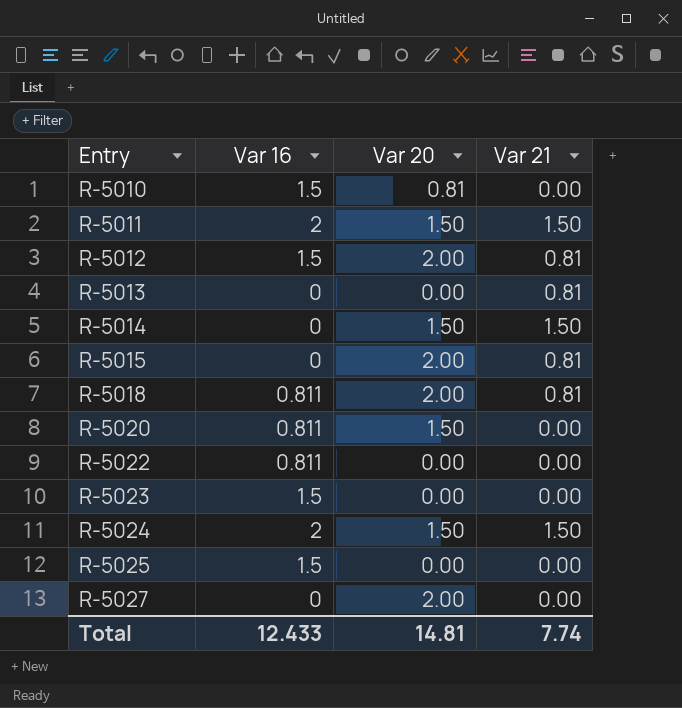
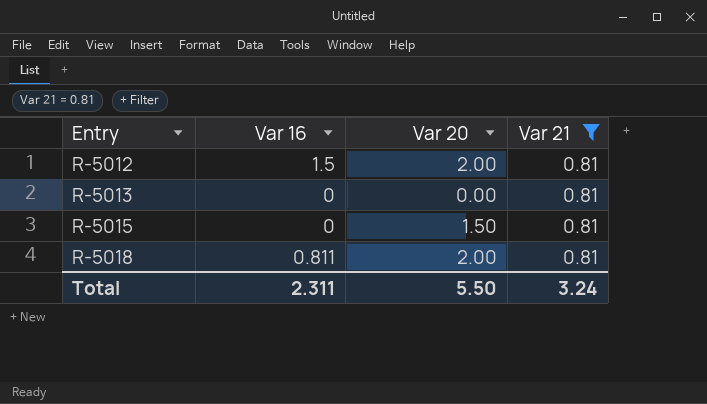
filter: none -> Var 21 = 0.81
R-5015 | Var 20: 2.00 -> 1.50
Total | Var 16: 12.433 -> 2.311
Total | Var 20: 14.81 -> 5.50
Total | Var 21: 7.74 -> 3.24

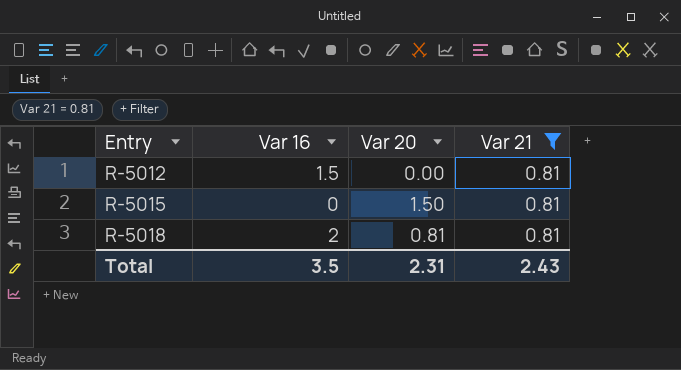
row R-5013: 0 | 0.00 | 0.81 -> none
R-5012 | Var 20: 2.00 -> 0.00
R-5018 | Var 16: 0.811 -> 2
R-5018 | Var 20: 2.00 -> 0.81
Total | Var 16: 2.311 -> 3.5
Total | Var 20: 5.50 -> 2.31
Total | Var 21: 3.24 -> 2.43

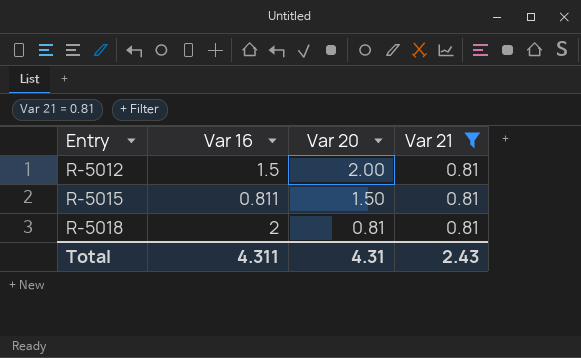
R-5012 | Var 20: 0.00 -> 2.00
R-5015 | Var 16: 0 -> 0.811
Total | Var 16: 3.5 -> 4.311
Total | Var 20: 2.31 -> 4.31

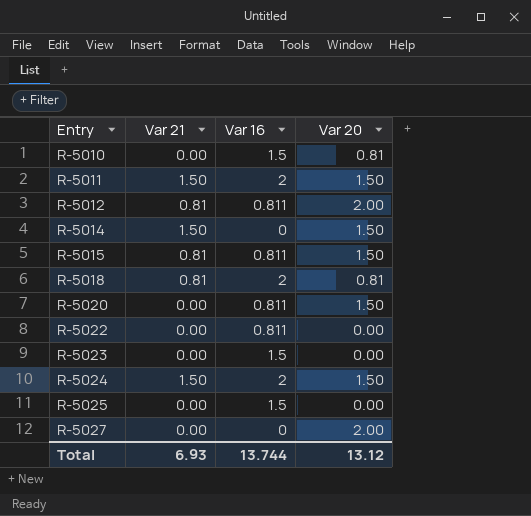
filter: Var 21 = 0.81 -> none
column Var 21 | position: 4 -> 2
R-5012 | Var 16: 1.5 -> 0.811
Total | Var 21: 2.43 -> 6.93
Total | Var 16: 4.311 -> 13.744
Total | Var 20: 4.31 -> 13.12

